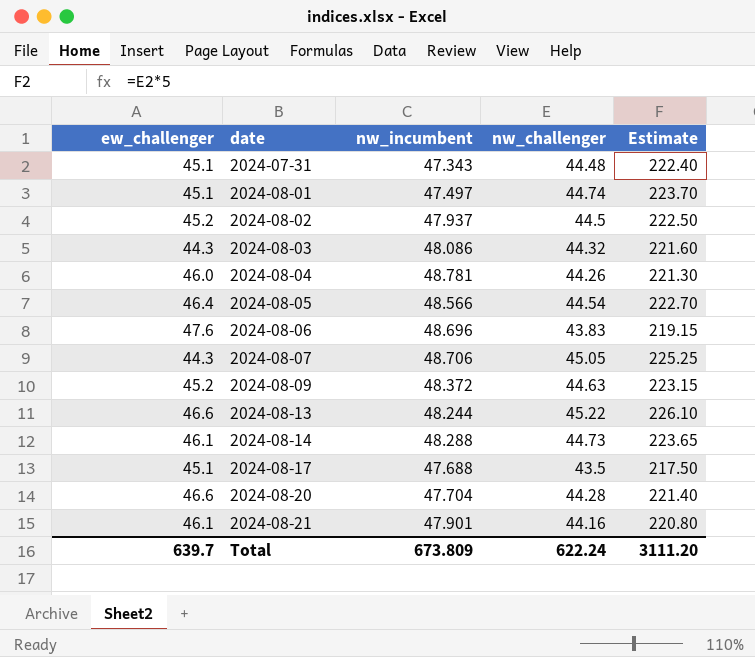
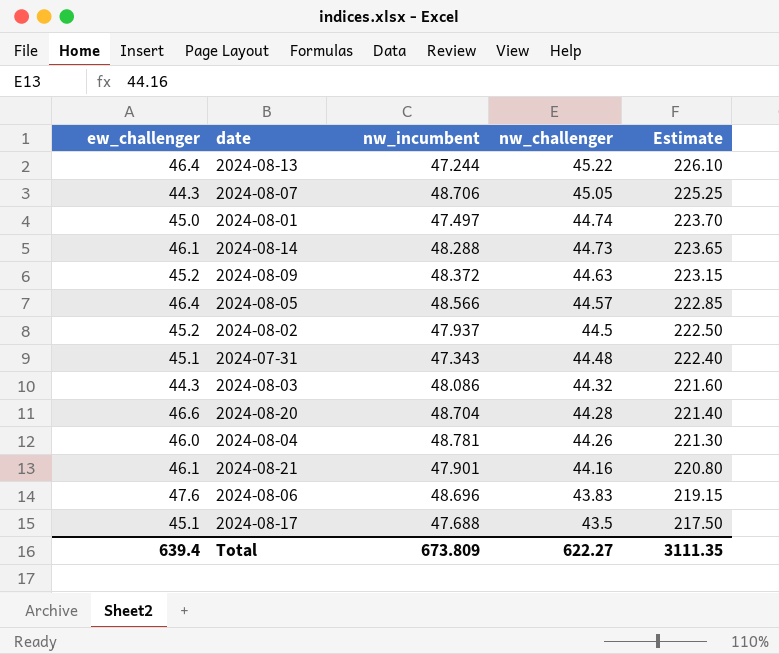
row order: date ascending -> nw_challenger descending
2024-08-13 | ew_challenger: 46.6 -> 46.4
2024-08-13 | nw_incumbent: 48.244 -> 47.244
2024-08-01 | ew_challenger: 45.1 -> 45.0
2024-08-05 | nw_challenger: 44.54 -> 44.57
2024-08-05 | Estimate: 222.70 -> 222.85
2024-08-20 | nw_incumbent: 47.704 -> 48.704
Total | ew_challenger: 639.7 -> 639.4
Total | nw_challenger: 622.24 -> 622.27
Total | Estimate: 3111.20 -> 3111.35

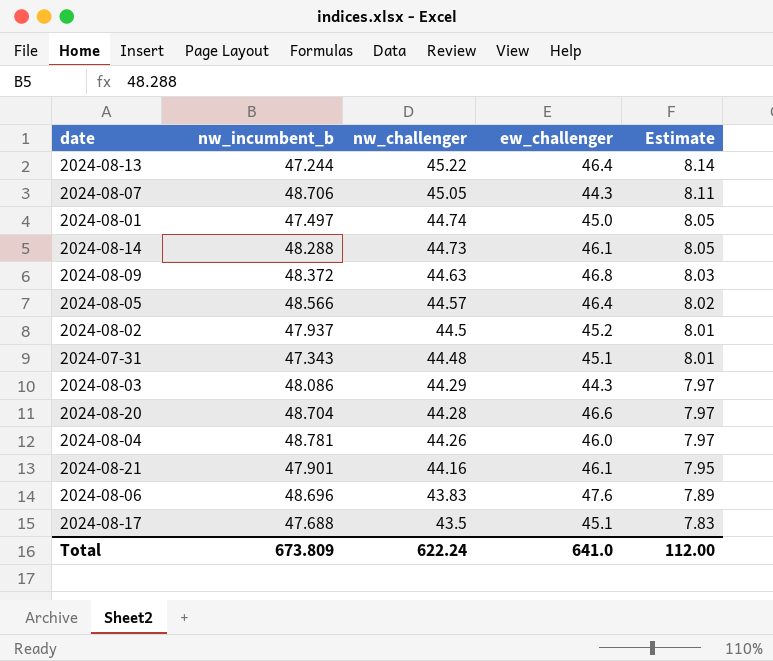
column name: nw_incumbent -> nw_incumbent_b
column ew_challenger | position: 1 -> 4
column Estimate | formula: [nw_challenger] * 5 -> [nw_challenger] * 0.18
2024-08-09 | ew_challenger: 45.2 -> 46.8
2024-08-03 | nw_challenger: 44.32 -> 44.29
Total | nw_challenger: 622.27 -> 622.24
Total | ew_challenger: 639.4 -> 641.0
Total | Estimate: 3111.35 -> 112.00

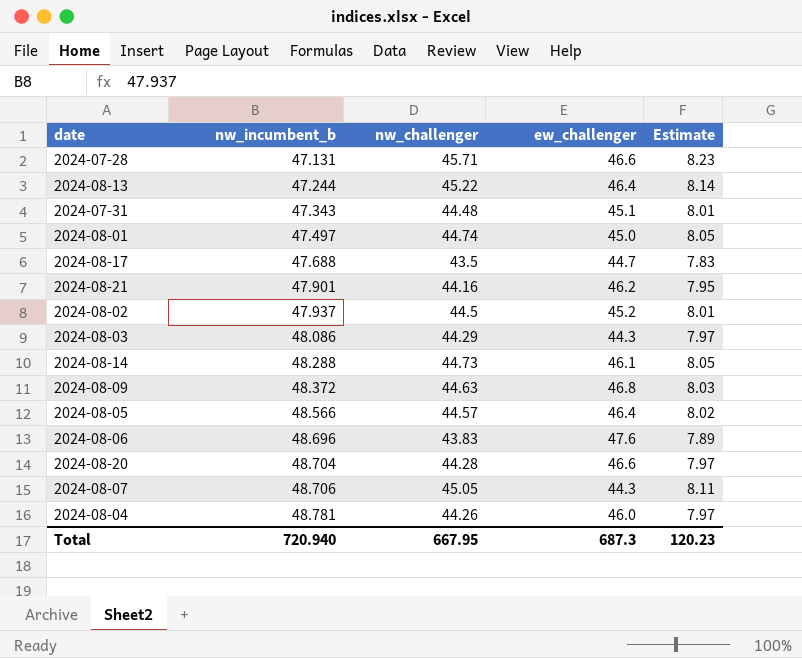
row order: nw_challenger descending -> nw_incumbent_b ascending
row 2024-07-28: none -> 47.131 | 45.71 | 46.6 | 8.23
2024-08-17 | ew_challenger: 45.1 -> 44.7
2024-08-21 | ew_challenger: 46.1 -> 46.2
Total | nw_incumbent_b: 673.809 -> 720.940
Total | nw_challenger: 622.24 -> 667.95
Total | ew_challenger: 641.0 -> 687.3
Total | Estimate: 112.00 -> 120.23

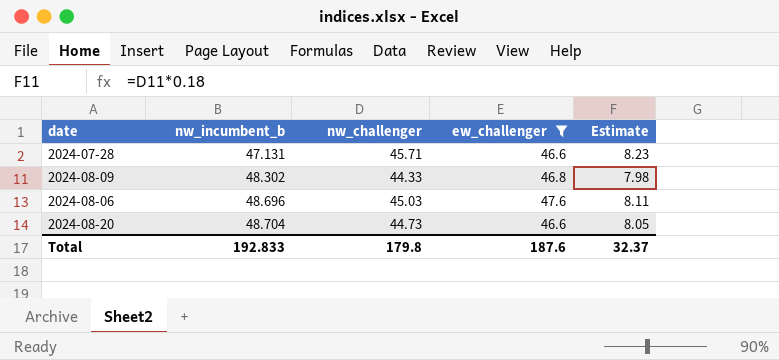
filter: none -> ew_challenger >= 46.6
2024-08-09 | nw_incumbent_b: 48.372 -> 48.302
2024-08-09 | nw_challenger: 44.63 -> 44.33
2024-08-09 | Estimate: 8.03 -> 7.98
2024-08-06 | nw_challenger: 43.83 -> 45.03
2024-08-06 | Estimate: 7.89 -> 8.11
2024-08-20 | nw_challenger: 44.28 -> 44.73
2024-08-20 | Estimate: 7.97 -> 8.05
Total | nw_incumbent_b: 720.940 -> 192.833
Total | nw_challenger: 667.95 -> 179.8
Total | ew_challenger: 687.3 -> 187.6
Total | Estimate: 120.23 -> 32.37

